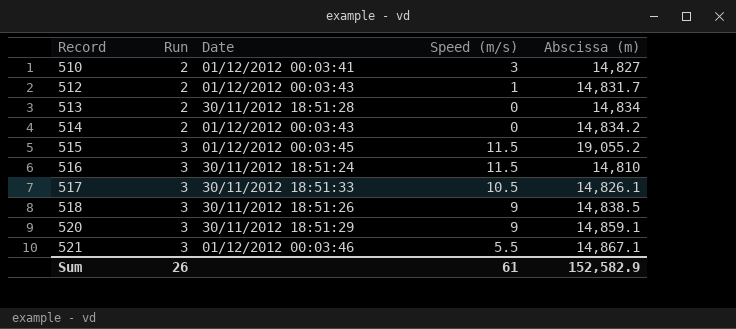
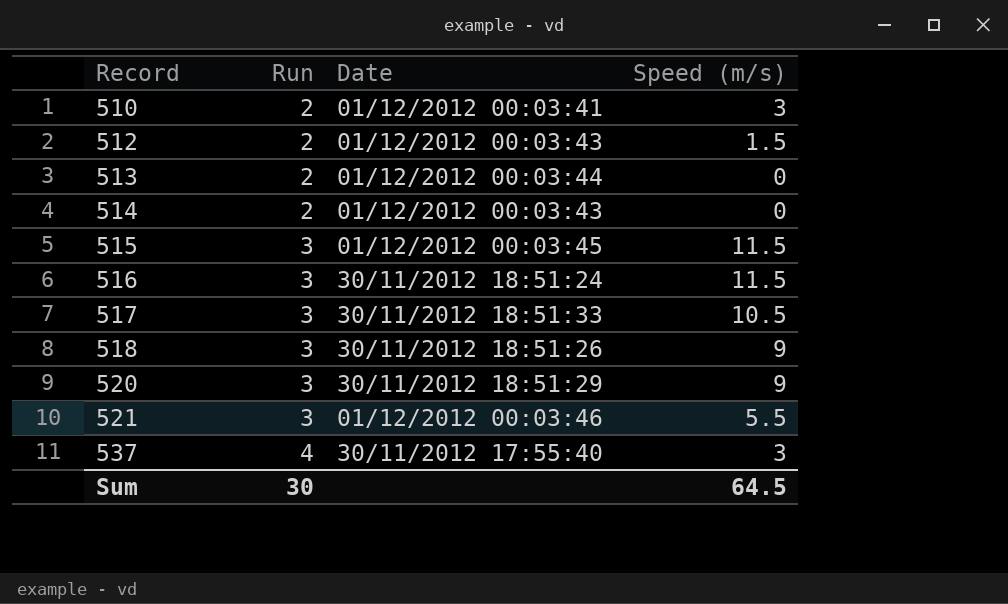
column Abscissa (m) | position: 5 -> none
512 | Speed (m/s): 1 -> 1.5
513 | Date: 30/11/2012 18:51:28 -> 01/12/2012 00:03:44
row 537: none -> 4 | 30/11/2012 17:55:40 | 3
Sum | Run: 26 -> 30
Sum | Speed (m/s): 61 -> 64.5

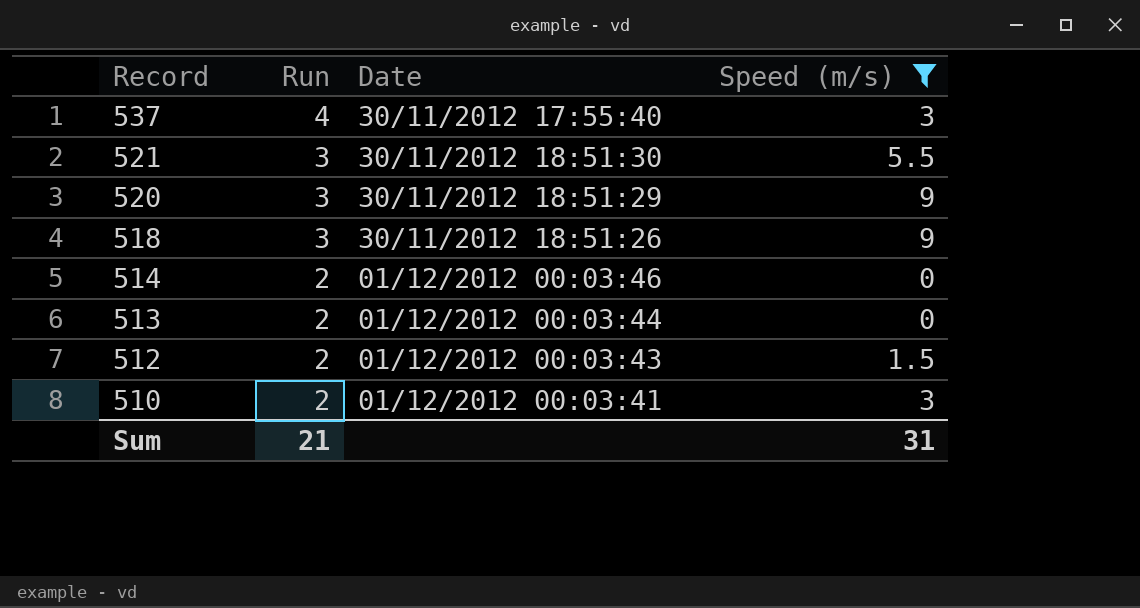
filter: none -> Speed (m/s) <= 9
row order: Record ascending -> Record descending
521 | Date: 01/12/2012 00:03:46 -> 30/11/2012 18:51:30
514 | Date: 01/12/2012 00:03:43 -> 01/12/2012 00:03:46
Sum | Run: 30 -> 21
Sum | Speed (m/s): 64.5 -> 31

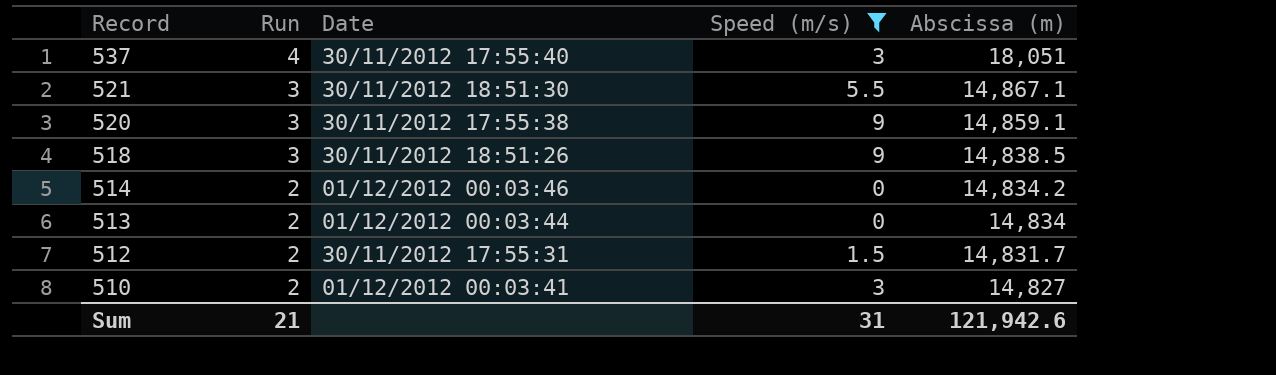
column Abscissa (m) | position: none -> 5
520 | Date: 30/11/2012 18:51:29 -> 30/11/2012 17:55:38
512 | Date: 01/12/2012 00:03:43 -> 30/11/2012 17:55:31

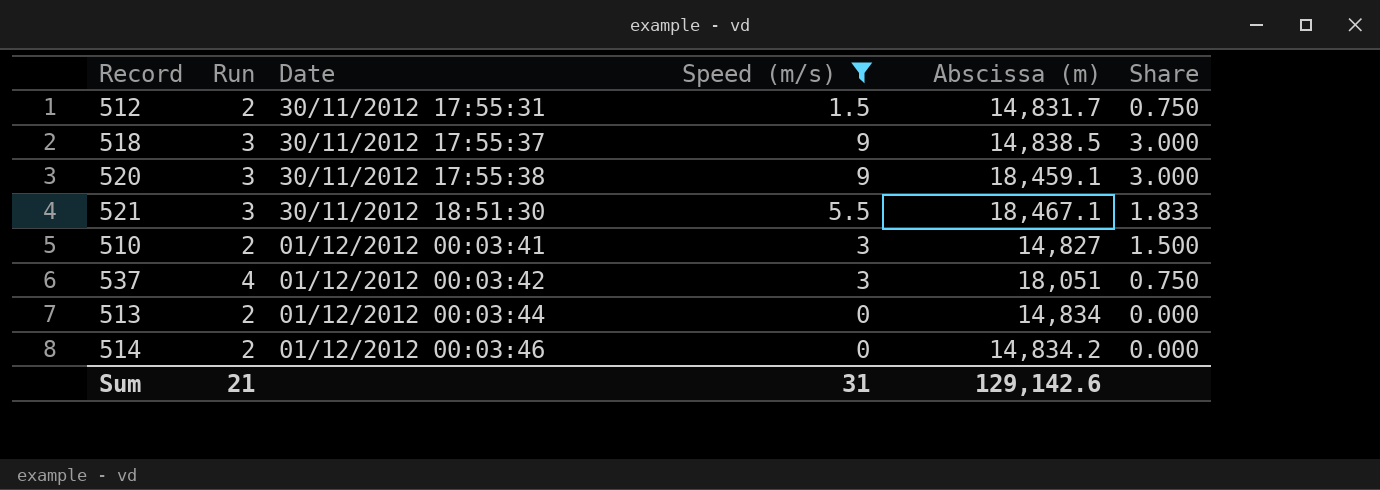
row order: Record descending -> Date ascending
column Share | formula: none -> [Speed (m/s)] / [Run]
518 | Date: 30/11/2012 18:51:26 -> 30/11/2012 17:55:37
520 | Abscissa (m): 14,859.1 -> 18,459.1
521 | Abscissa (m): 14,867.1 -> 18,467.1
537 | Date: 30/11/2012 17:55:40 -> 01/12/2012 00:03:42
Sum | Abscissa (m): 121,942.6 -> 129,142.6

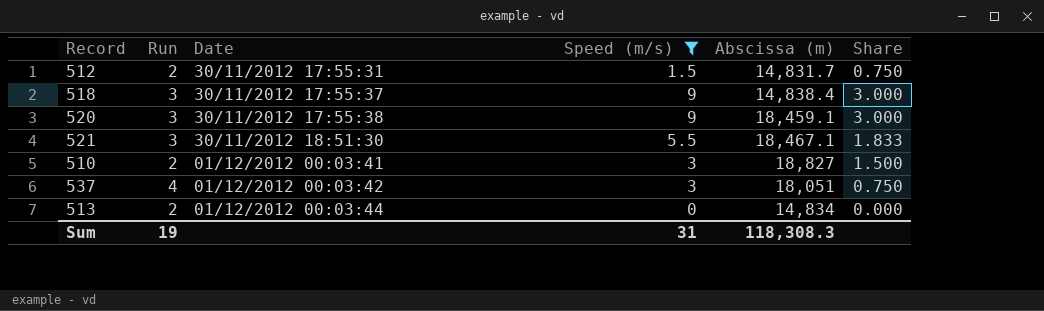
row 514: 2 | 01/12/2012 00:03:46 | 0 | 14,834.2 | 0.000 -> none
518 | Abscissa (m): 14,838.5 -> 14,838.4
510 | Abscissa (m): 14,827 -> 18,827
Sum | Run: 21 -> 19
Sum | Abscissa (m): 129,142.6 -> 118,308.3

